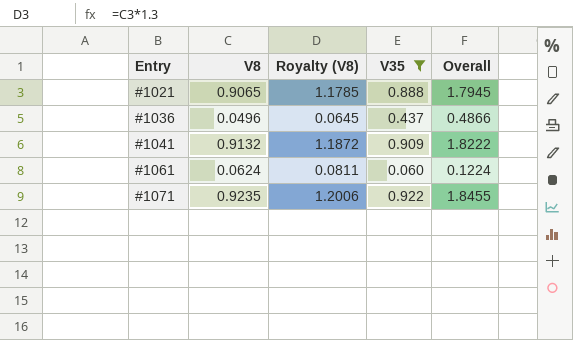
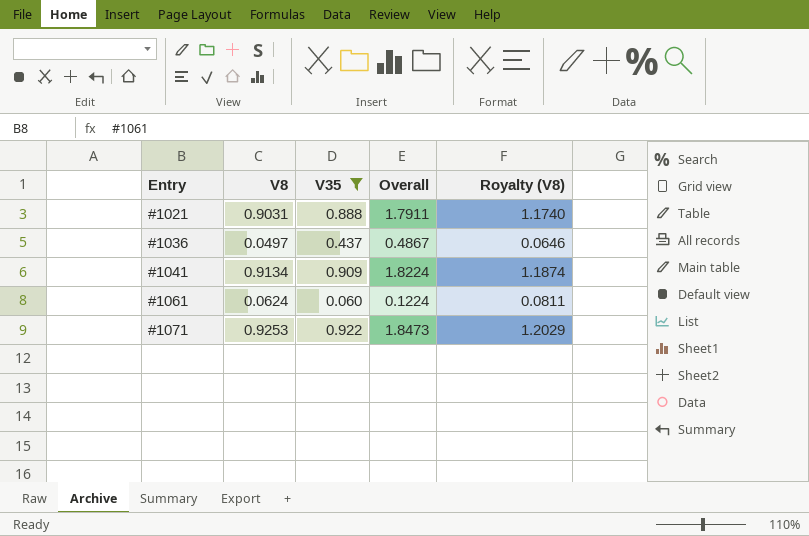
column Royalty (V8) | position: 3 -> 5
#1021 | V8: 0.9065 -> 0.9031
#1021 | Overall: 1.7945 -> 1.7911
#1021 | Royalty (V8): 1.1785 -> 1.1740
#1036 | V8: 0.0496 -> 0.0497
#1036 | Overall: 0.4866 -> 0.4867
#1036 | Royalty (V8): 0.0645 -> 0.0646
#1041 | V8: 0.9132 -> 0.9134
#1041 | Overall: 1.8222 -> 1.8224
#1041 | Royalty (V8): 1.1872 -> 1.1874
#1071 | V8: 0.9235 -> 0.9253
#1071 | Overall: 1.8455 -> 1.8473
#1071 | Royalty (V8): 1.2006 -> 1.2029

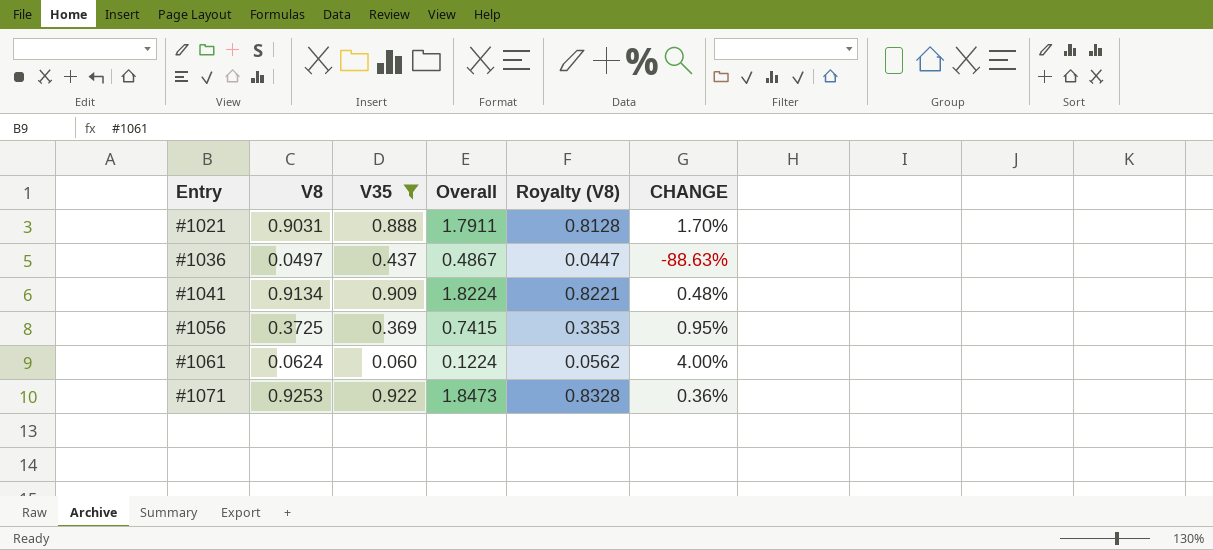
column Royalty (V8) | formula: [V8] * 1.3 -> [V8] * 0.9
column CHANGE | formula: none -> ([V8] - [V35]) / [V35]
row #1056: none -> 0.3725 | 0.369 | 0.7415 | 0.3353 | 0.95%

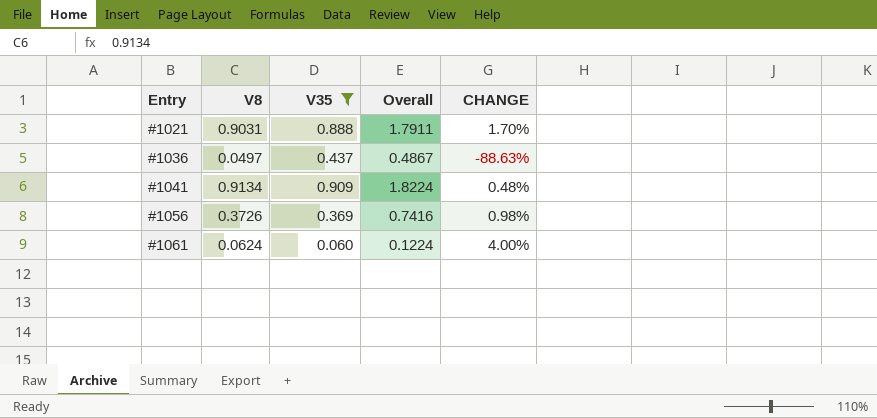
column Royalty (V8) | formula: [V8] * 0.9 -> none
row #1071: 0.9253 | 0.922 | 1.8473 | 0.8328 | 0.36% -> none
#1056 | V8: 0.3725 -> 0.3726
#1056 | Overall: 0.7415 -> 0.7416
#1056 | CHANGE: 0.95% -> 0.98%

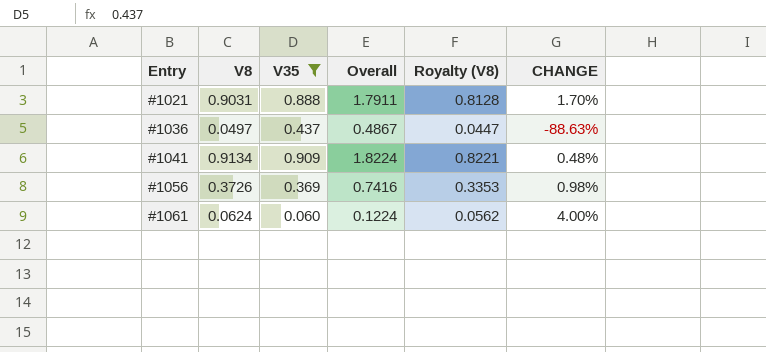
column Royalty (V8) | formula: none -> [V8] * 0.9

